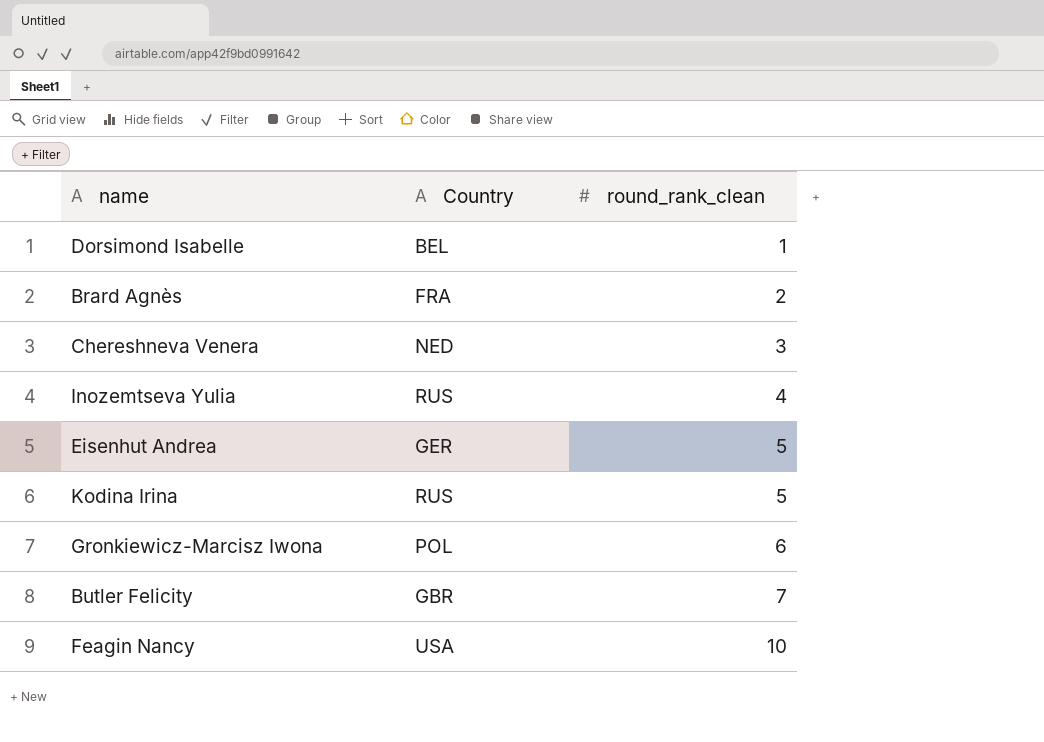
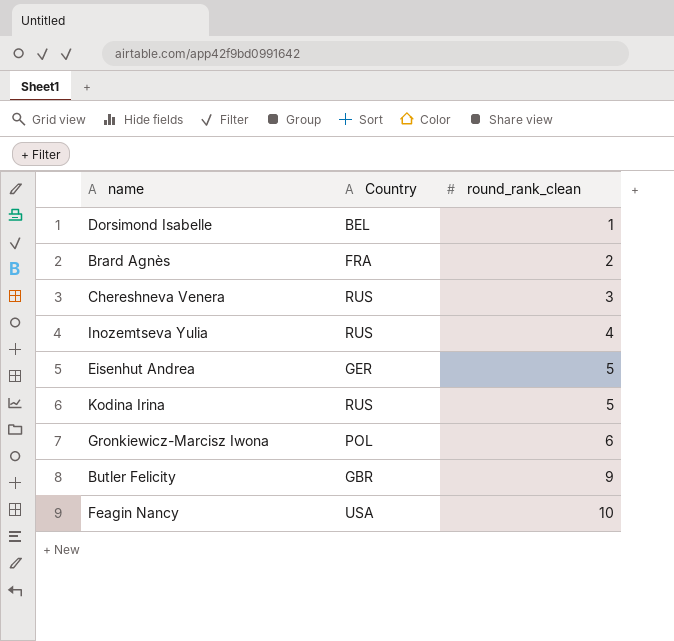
Chereshneva Venera | Country: NED -> RUS
Butler Felicity | round_rank_clean: 7 -> 9

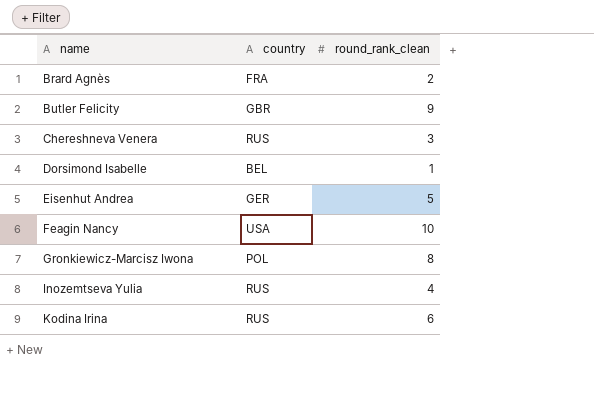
row order: round_rank_clean ascending -> name ascending
column name: Country -> country
Gronkiewicz-Marcisz Iwona | round_rank_clean: 6 -> 8
Kodina Irina | round_rank_clean: 5 -> 6

